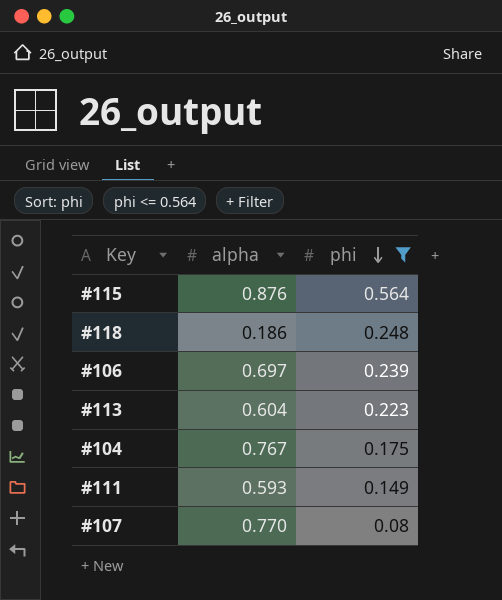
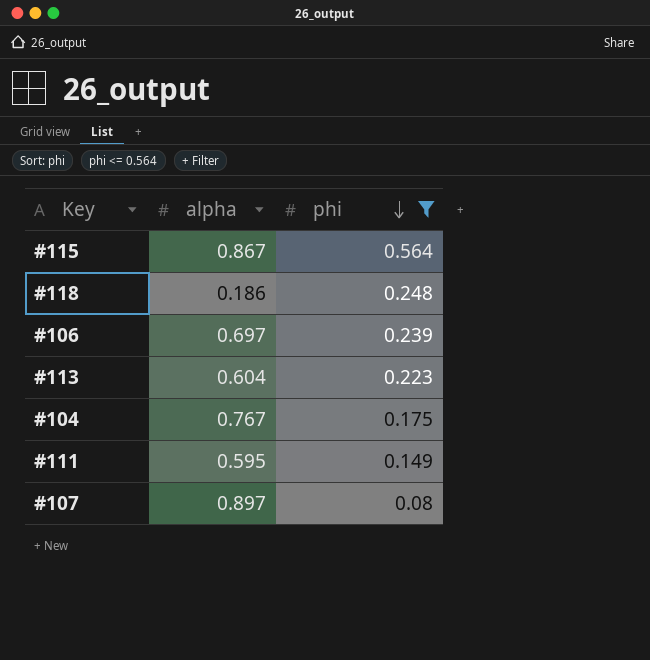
#115 | alpha: 0.876 -> 0.867
#111 | alpha: 0.593 -> 0.595
#107 | alpha: 0.770 -> 0.897

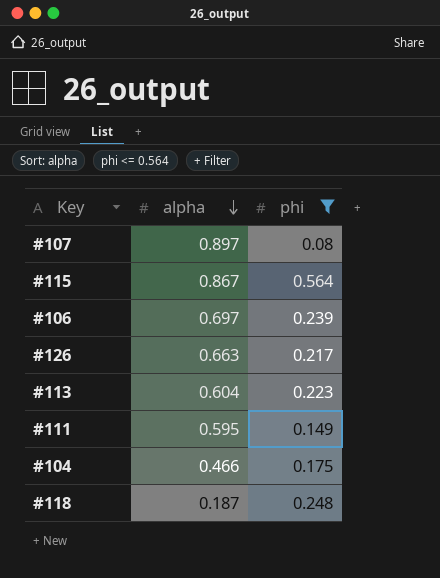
row order: phi descending -> alpha descending
row #126: none -> 0.663 | 0.217
#104 | alpha: 0.767 -> 0.466
#118 | alpha: 0.186 -> 0.187

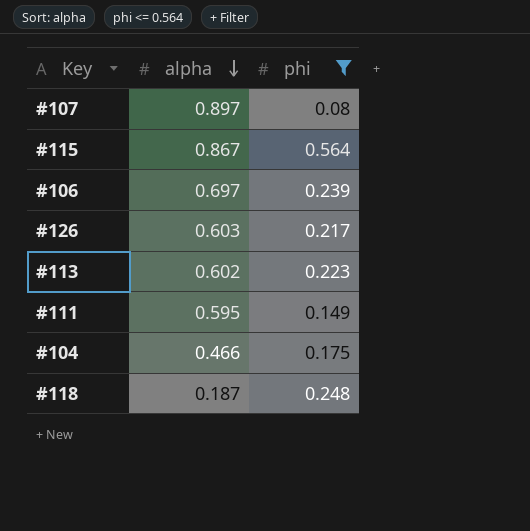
#126 | alpha: 0.663 -> 0.603
#113 | alpha: 0.604 -> 0.602

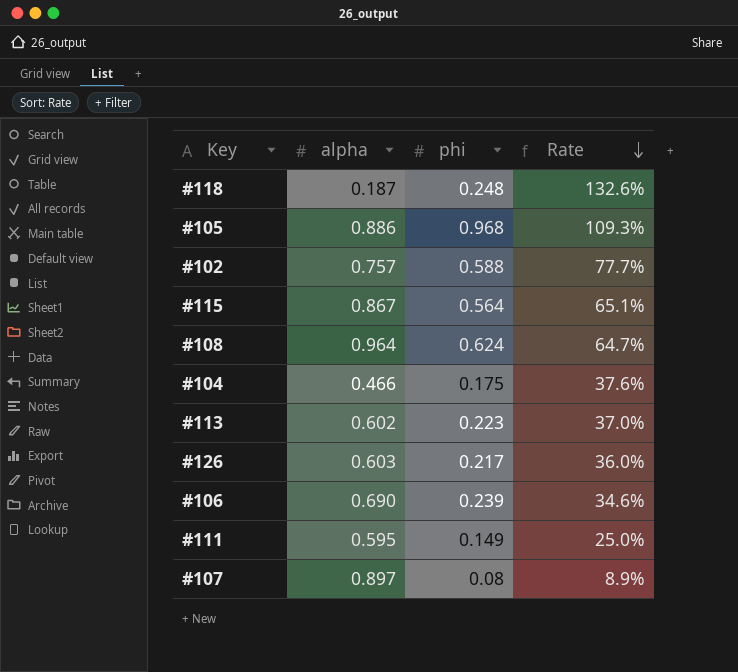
filter: phi <= 0.564 -> none
row order: alpha descending -> Rate descending
column Rate | formula: none -> [phi] / [alpha]
#106 | alpha: 0.697 -> 0.690

